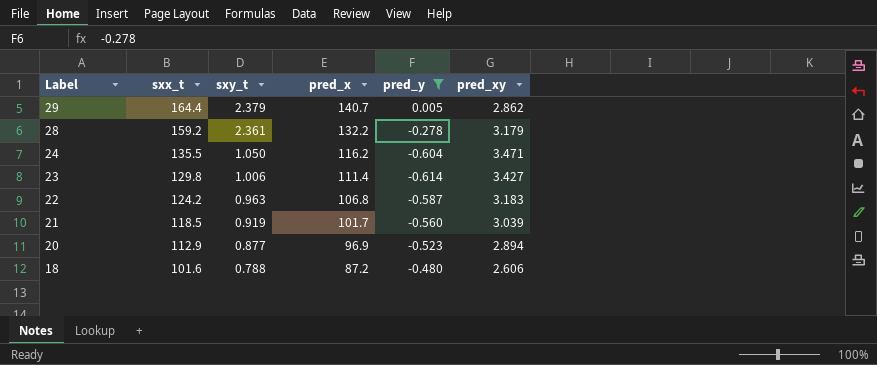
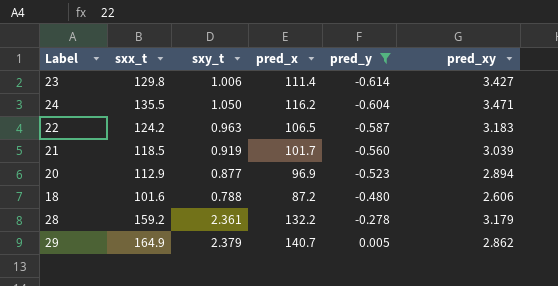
row order: Label descending -> pred_y ascending
22 | pred_x: 106.8 -> 106.5
29 | sxx_t: 164.4 -> 164.9

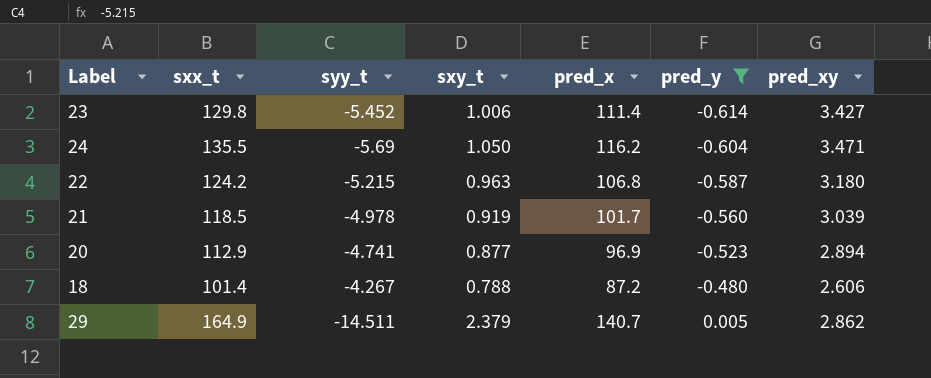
column syy_t | position: none -> 3
row 28: 159.2 | 2.361 | 132.2 | -0.278 | 3.179 -> none
22 | pred_x: 106.5 -> 106.8
22 | pred_xy: 3.183 -> 3.180
18 | sxx_t: 101.6 -> 101.4

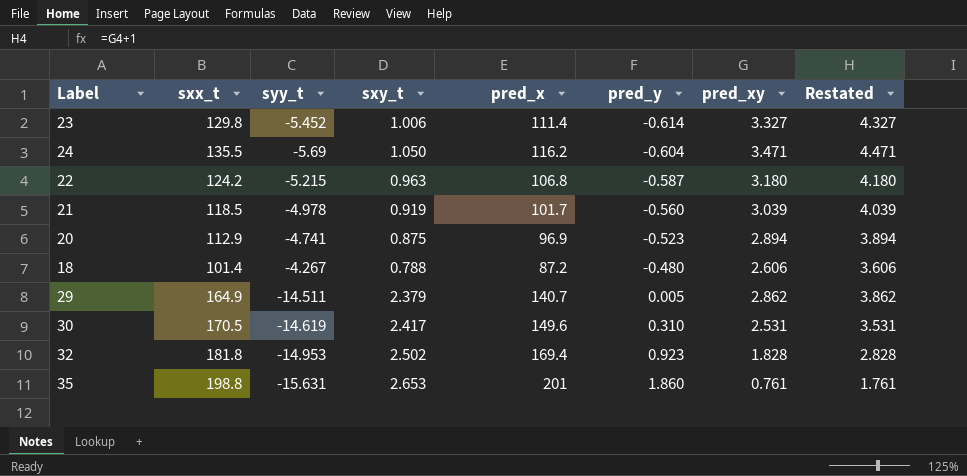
filter: pred_y <= 0.005 -> none
column Restated | formula: none -> [pred_xy] + 1
23 | pred_xy: 3.427 -> 3.327
20 | sxy_t: 0.877 -> 0.875

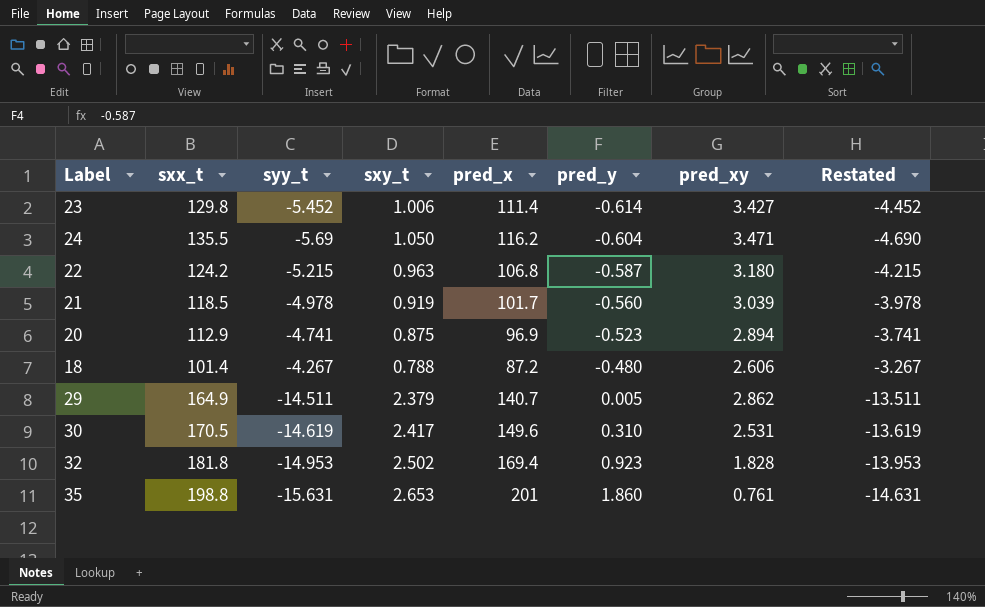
column Restated | formula: [pred_xy] + 1 -> [syy_t] + 1
23 | pred_xy: 3.327 -> 3.427

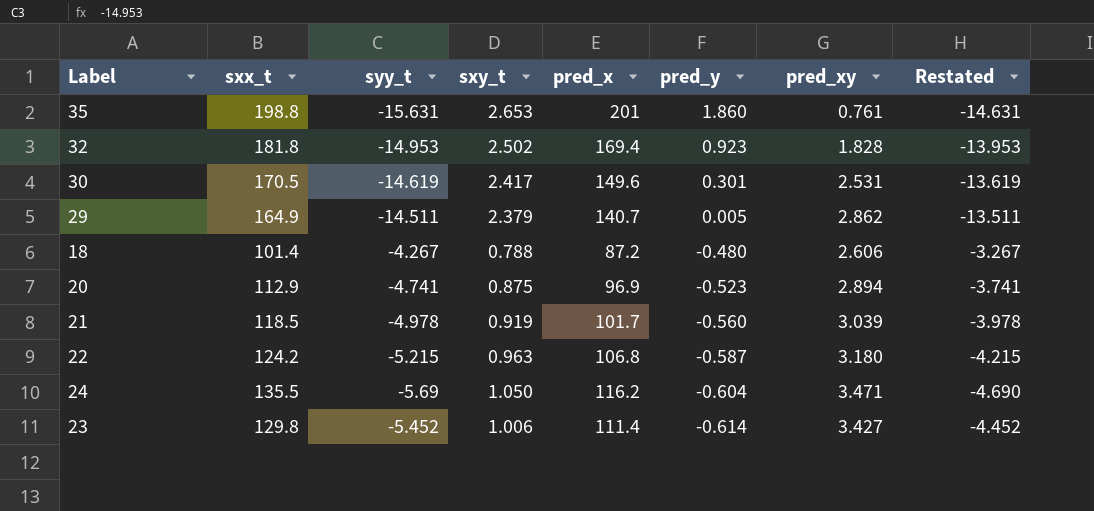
row order: pred_y ascending -> pred_y descending
30 | pred_y: 0.310 -> 0.301

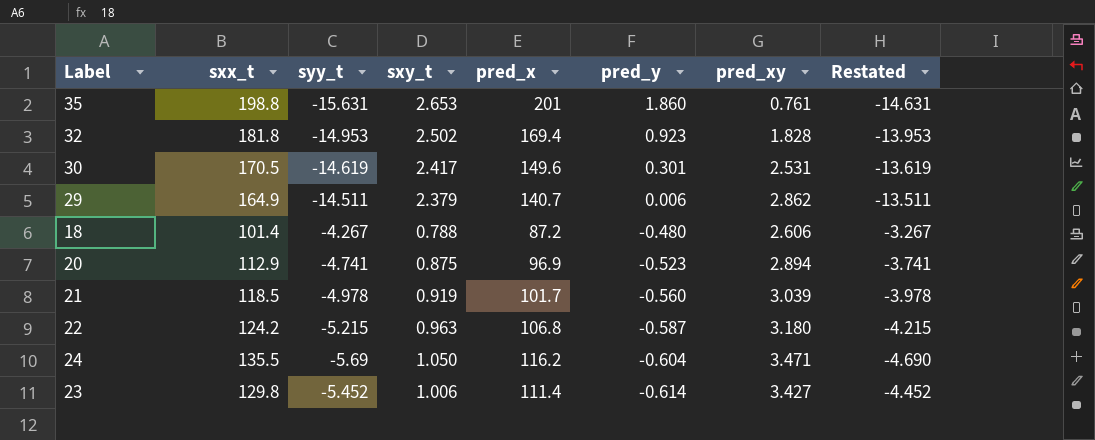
29 | pred_y: 0.005 -> 0.006

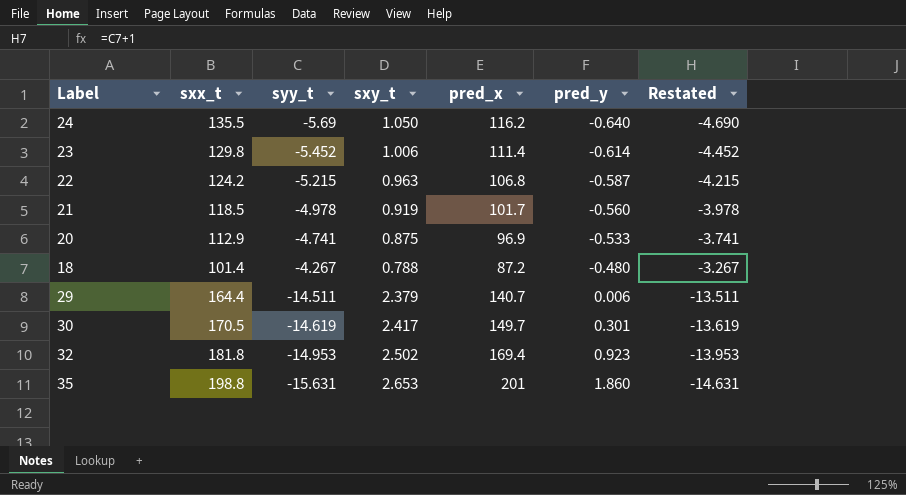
row order: pred_y descending -> pred_y ascending
column pred_xy | position: 7 -> none
24 | pred_y: -0.604 -> -0.640
20 | pred_y: -0.523 -> -0.533
29 | sxx_t: 164.9 -> 164.4
30 | pred_x: 149.6 -> 149.7

